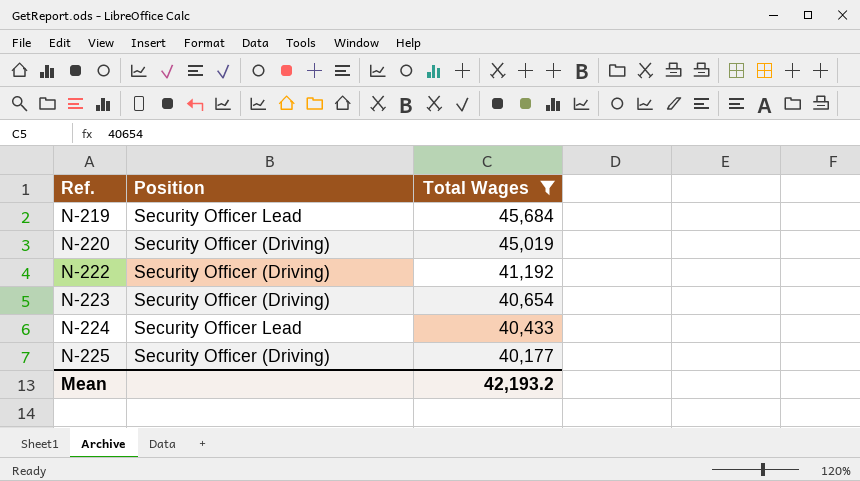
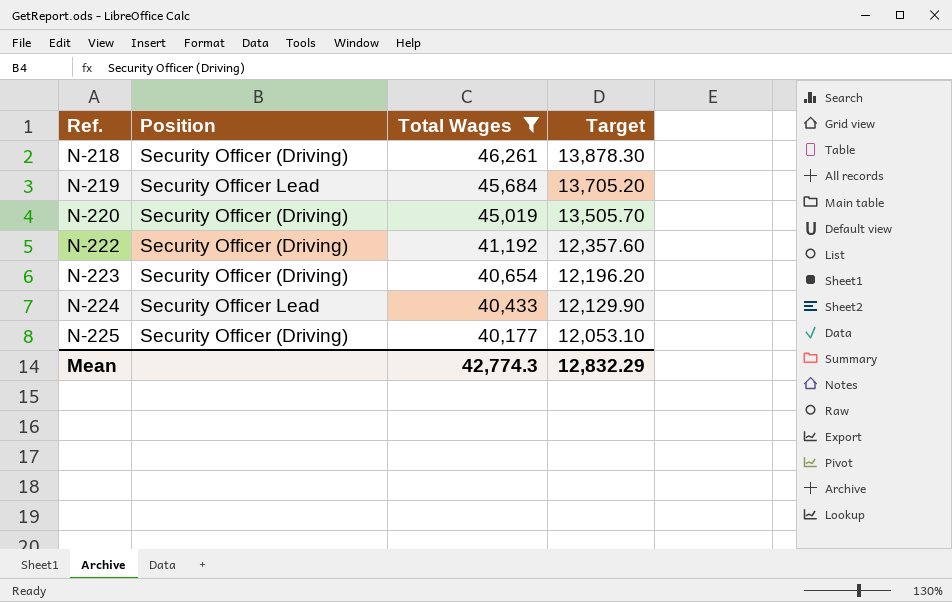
column Target | formula: none -> [Total Wages] * 0.3
row N-218: none -> Security Officer (Driving) | 46,261 | 13,878.30
Mean | Total Wages: 42,193.2 -> 42,774.3

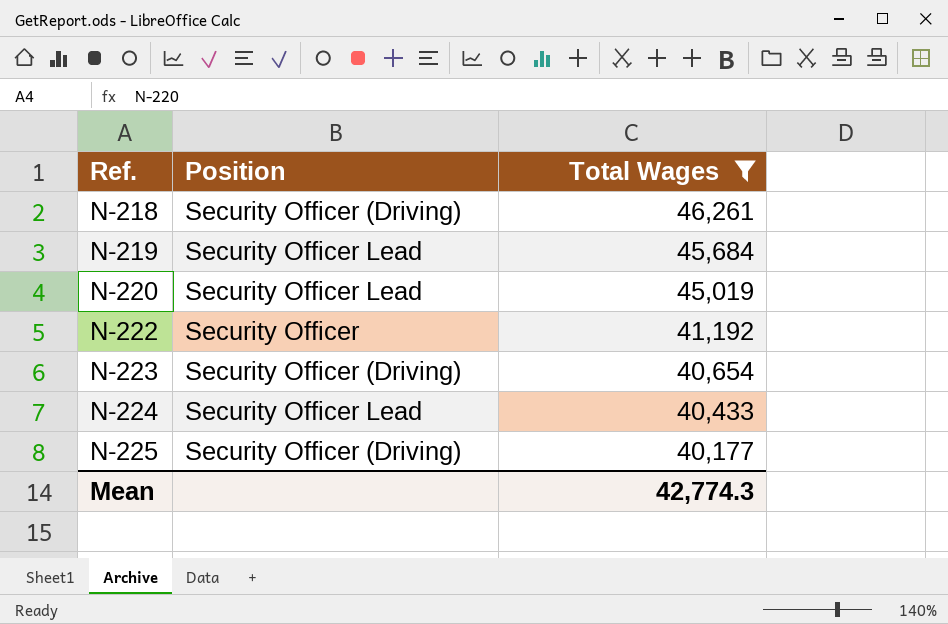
column Target | formula: [Total Wages] * 0.3 -> none
N-220 | Position: Security Officer (Driving) -> Security Officer Lead
N-222 | Position: Security Officer (Driving) -> Security Officer

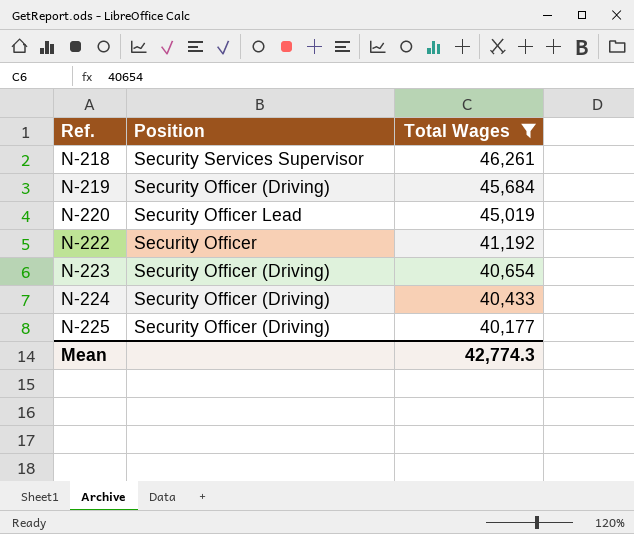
N-218 | Position: Security Officer (Driving) -> Security Services Supervisor
N-219 | Position: Security Officer Lead -> Security Officer (Driving)
N-224 | Position: Security Officer Lead -> Security Officer (Driving)

